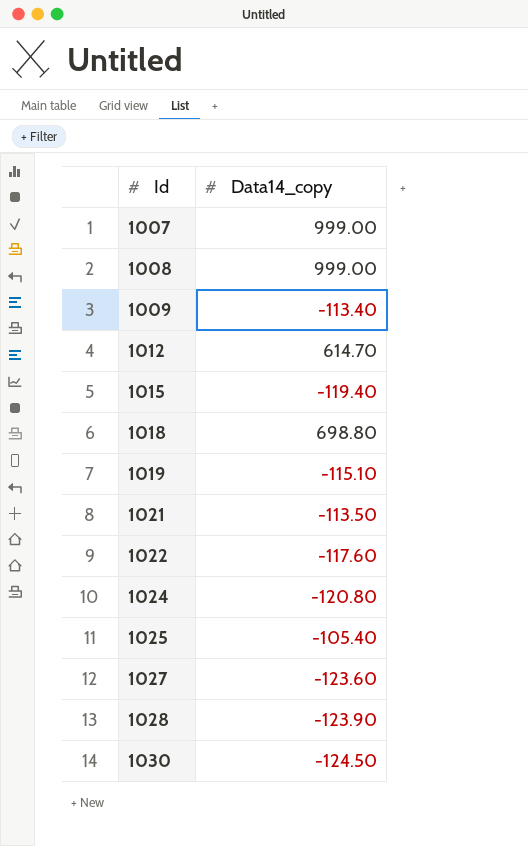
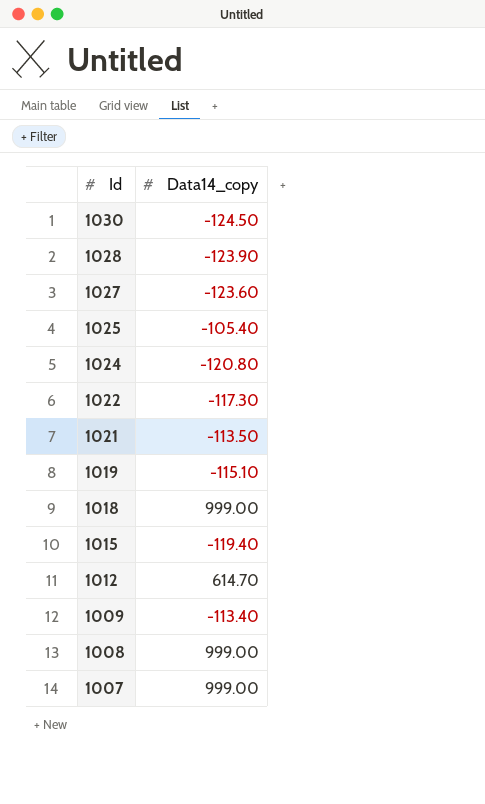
row order: Id ascending -> Id descending
1022 | Data14_copy: -117.60 -> -117.30
1018 | Data14_copy: 698.80 -> 999.00

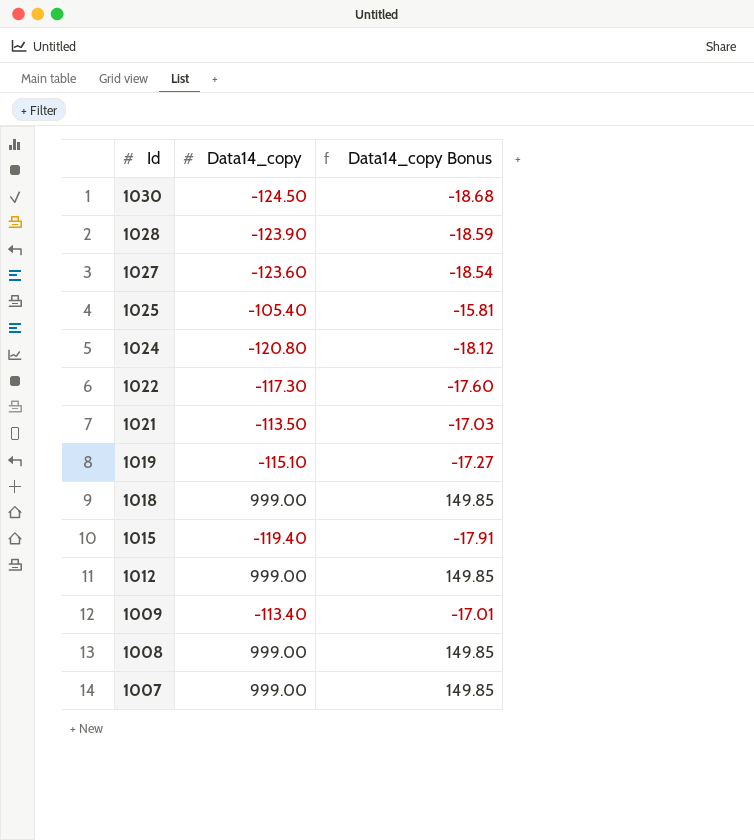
column Data14_copy Bonus | formula: none -> [Data14_copy] * 0.15
1012 | Data14_copy: 614.70 -> 999.00

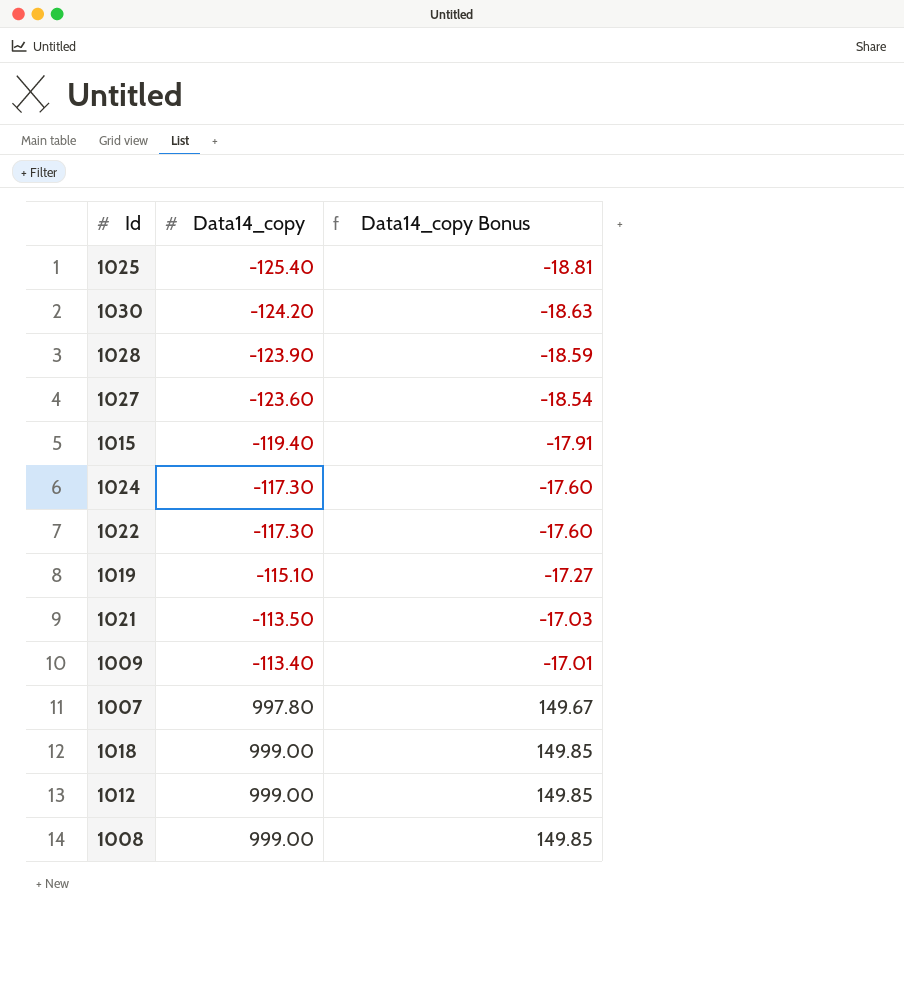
row order: Id descending -> Data14_copy ascending
1025 | Data14_copy: -105.40 -> -125.40
1025 | Data14_copy Bonus: -15.81 -> -18.81
1030 | Data14_copy: -124.50 -> -124.20
1030 | Data14_copy Bonus: -18.68 -> -18.63
1024 | Data14_copy: -120.80 -> -117.30
1024 | Data14_copy Bonus: -18.12 -> -17.60
1007 | Data14_copy: 999.00 -> 997.80
1007 | Data14_copy Bonus: 149.85 -> 149.67

